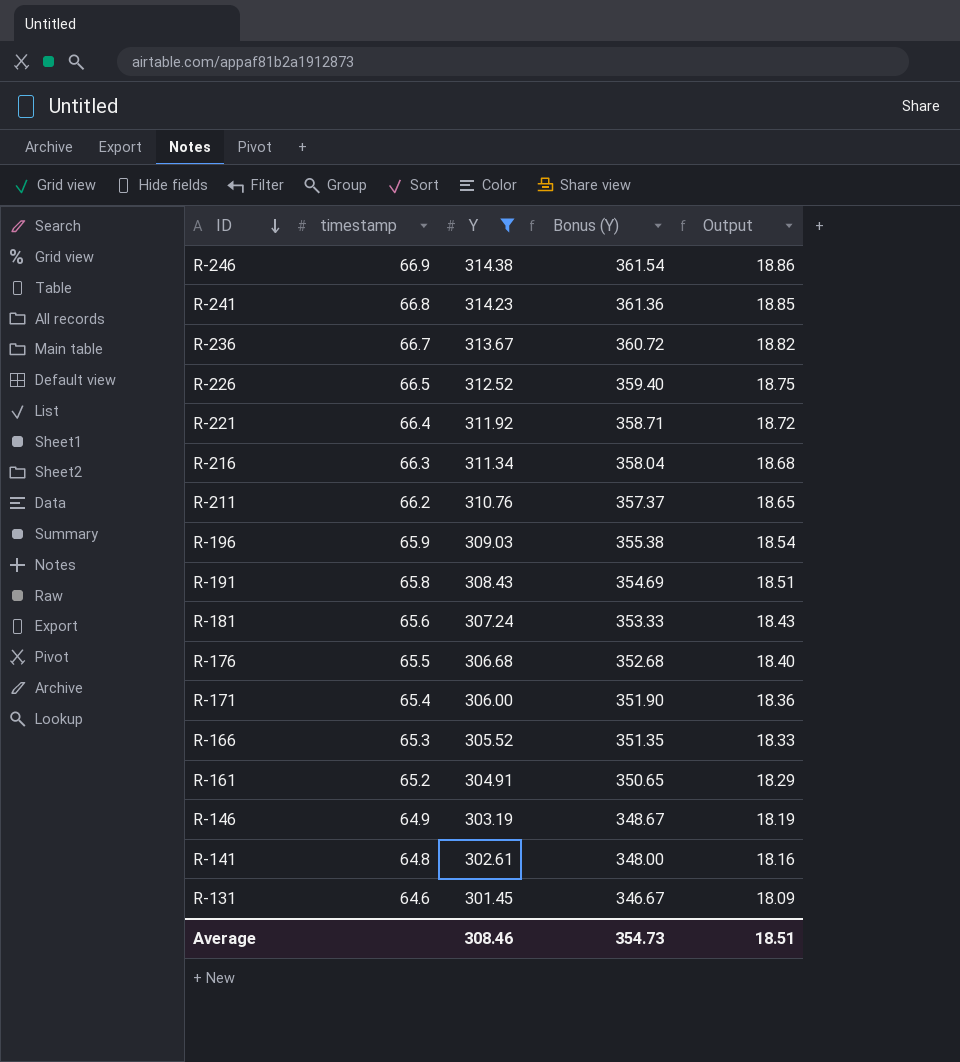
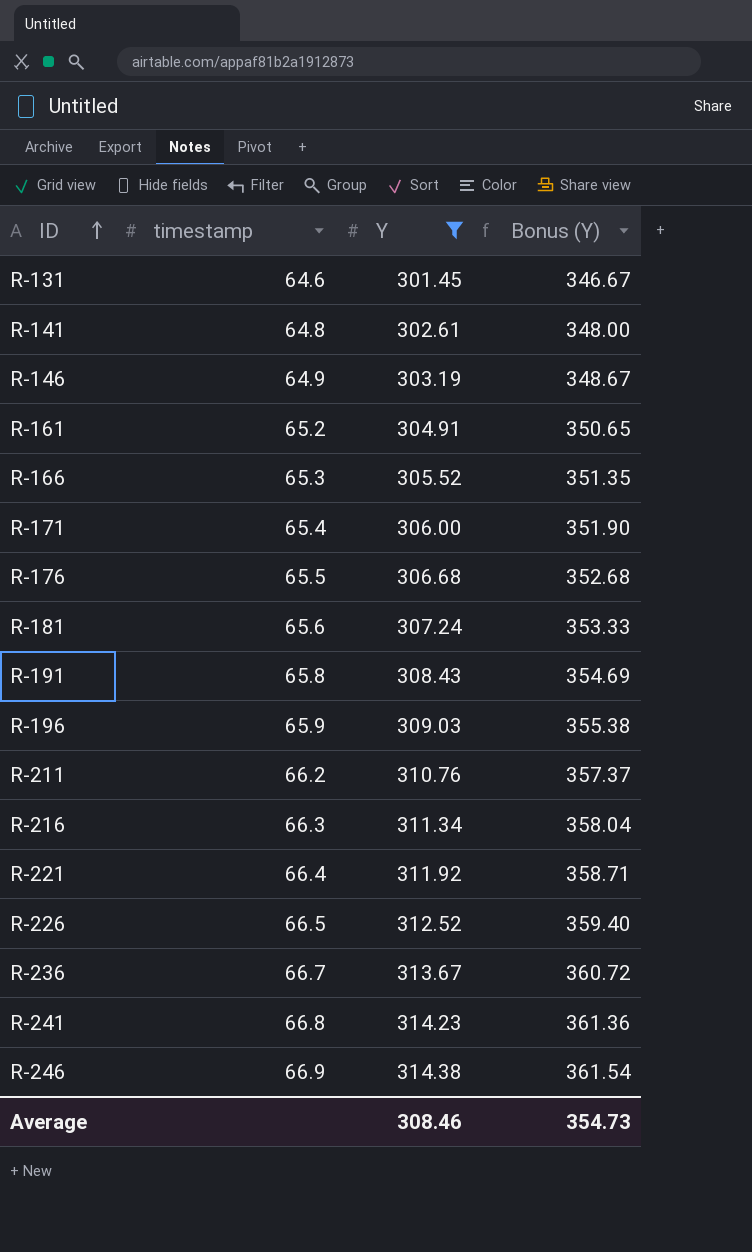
row order: ID descending -> ID ascending
column Output | formula: [Y] * 0.06 -> none

